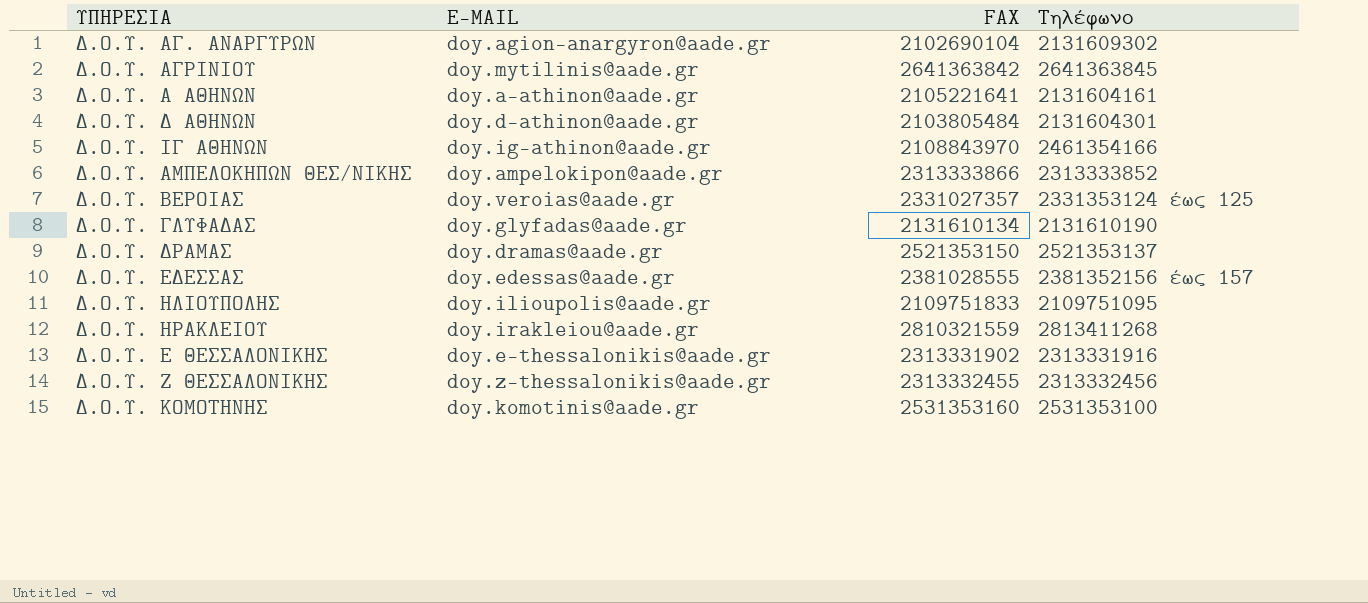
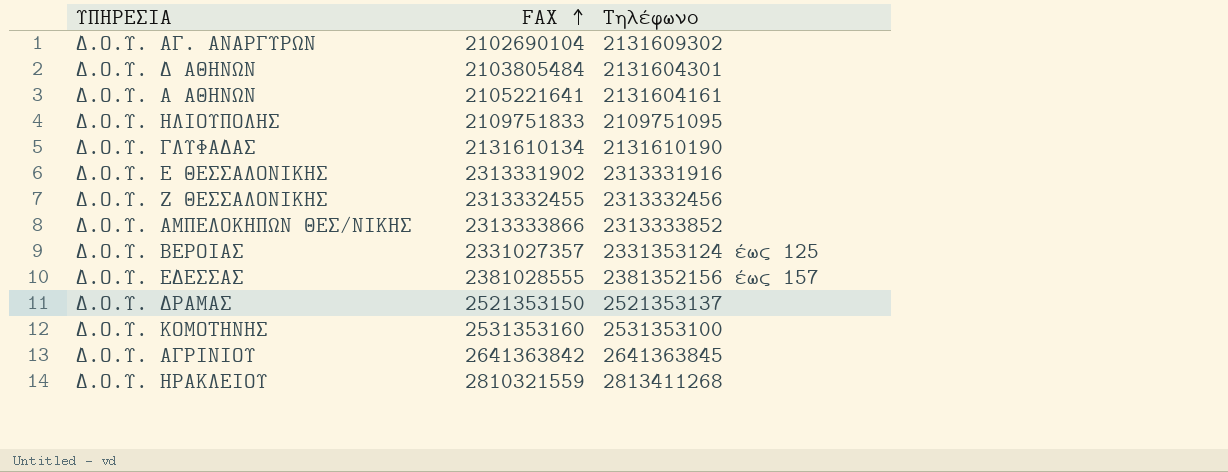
row order: none -> FAX ascending
column Ε-MAIL | position: 2 -> none
row Δ.Ο.Υ. ΙΓ ΑΘΗΝΩΝ: doy.ig-athinon@aade.gr | 2108843970 | 2461354166 -> none

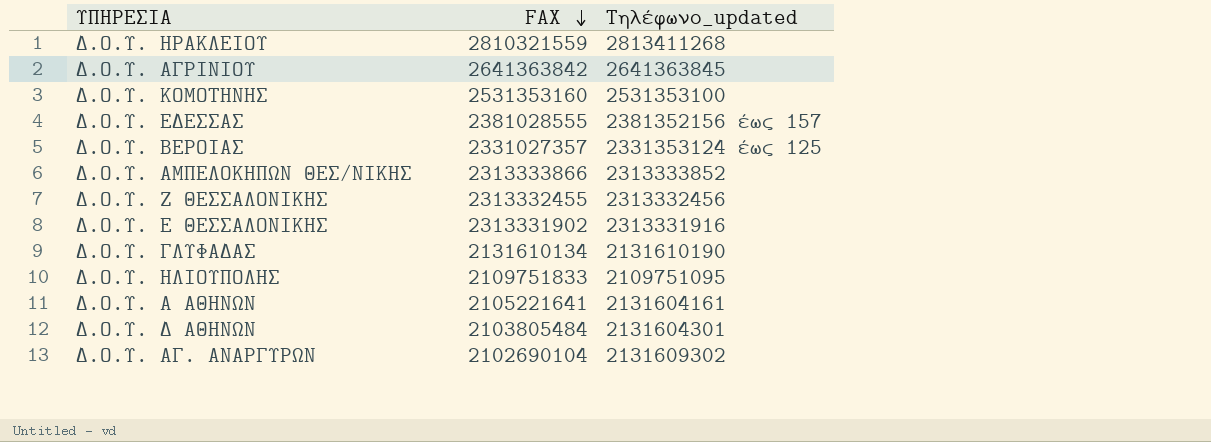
row order: FAX ascending -> FAX descending
column name: Τηλέφωνο -> Τηλέφωνο_updated
row Δ.Ο.Υ. ΔΡΑΜΑΣ: 2521353150 | 2521353137 -> none

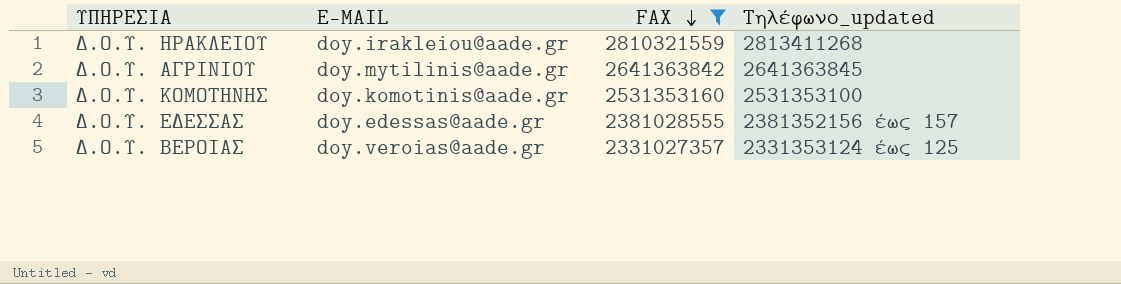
filter: none -> FAX >= 2331027357
column Ε-MAIL | position: none -> 2

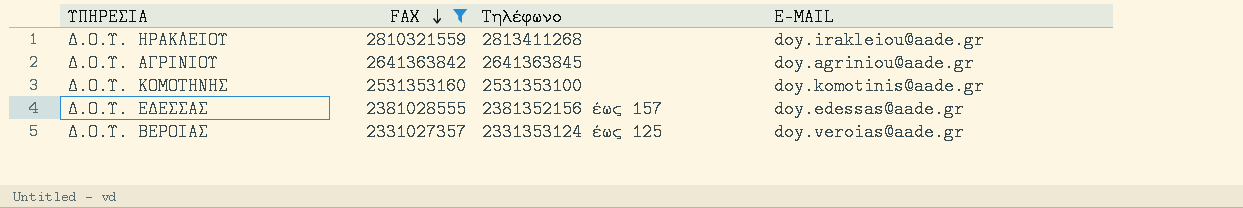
column name: Τηλέφωνο_updated -> Τηλέφωνο
column Ε-MAIL | position: 2 -> 4
Δ.Ο.Υ. ΑΓΡΙΝΙΟΥ | Ε-MAIL: doy.mytilinis@aade.gr -> doy.agriniou@aade.gr

